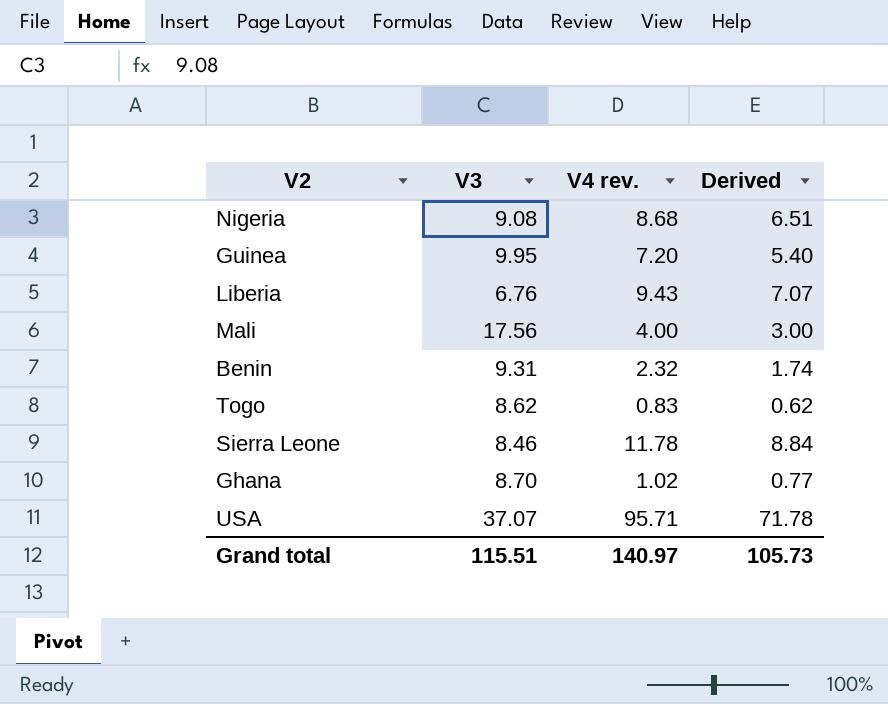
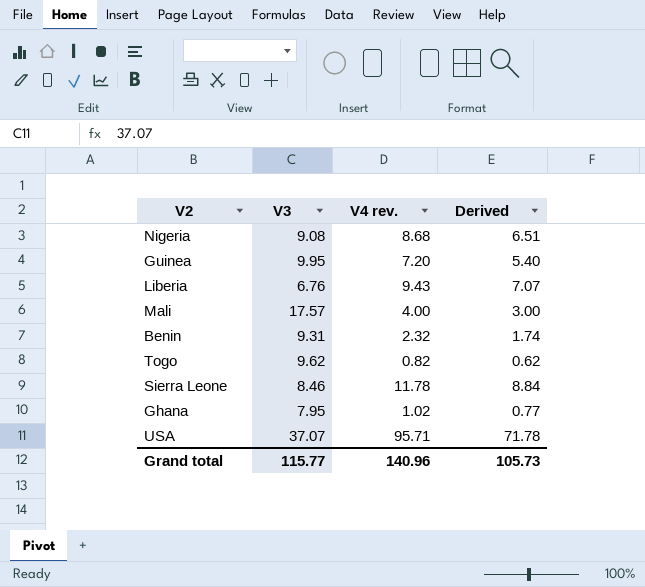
Mali | V3: 17.56 -> 17.57
Togo | V3: 8.62 -> 9.62
Togo | V4 rev.: 0.83 -> 0.82
Ghana | V3: 8.70 -> 7.95
Grand total | V3: 115.51 -> 115.77
Grand total | V4 rev.: 140.97 -> 140.96

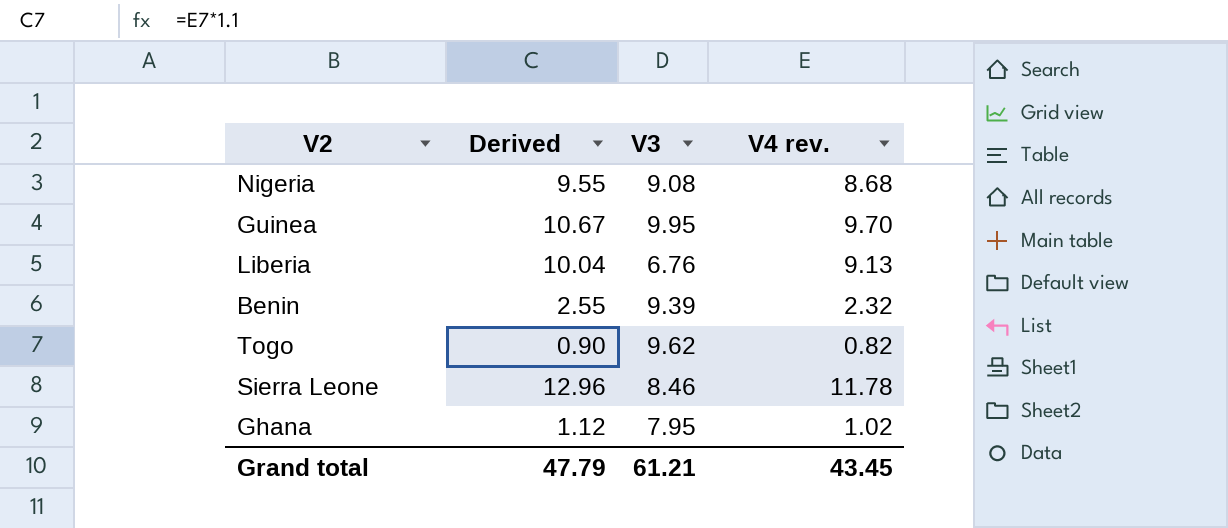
column Derived | formula: [V4 rev.] * 0.75 -> [V4 rev.] * 1.1
column Derived | position: 4 -> 2
row Mali: 17.57 | 4.00 | 3.00 -> none
row USA: 37.07 | 95.71 | 71.78 -> none
Guinea | V4 rev.: 7.20 -> 9.70
Liberia | V4 rev.: 9.43 -> 9.13
Benin | V3: 9.31 -> 9.39
Grand total | Derived: 105.73 -> 47.79
Grand total | V3: 115.77 -> 61.21
Grand total | V4 rev.: 140.96 -> 43.45

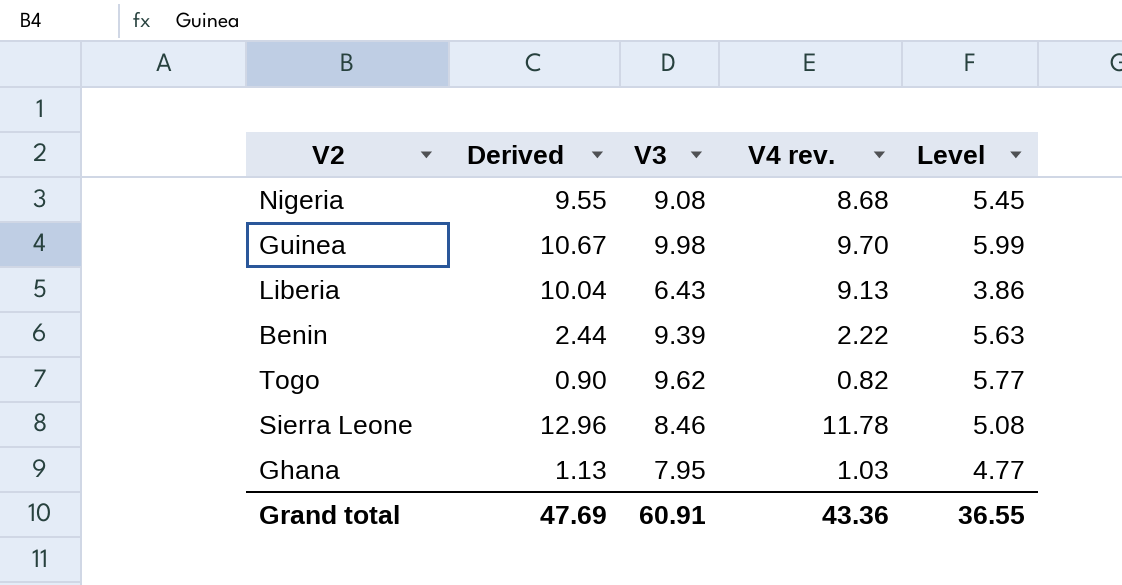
column Level | formula: none -> [V3] * 0.6
Guinea | V3: 9.95 -> 9.98
Liberia | V3: 6.76 -> 6.43
Benin | Derived: 2.55 -> 2.44
Benin | V4 rev.: 2.32 -> 2.22
Ghana | Derived: 1.12 -> 1.13
Ghana | V4 rev.: 1.02 -> 1.03
Grand total | Derived: 47.79 -> 47.69
Grand total | V3: 61.21 -> 60.91
Grand total | V4 rev.: 43.45 -> 43.36

